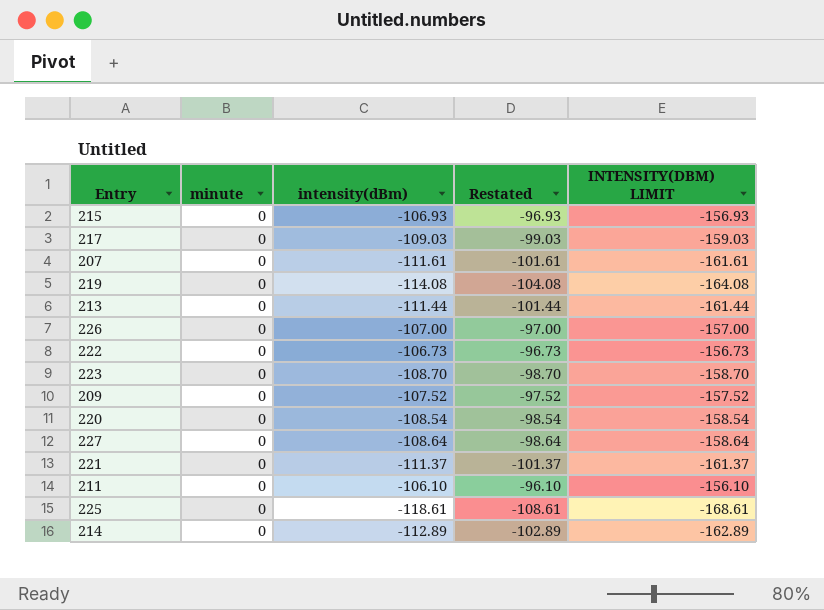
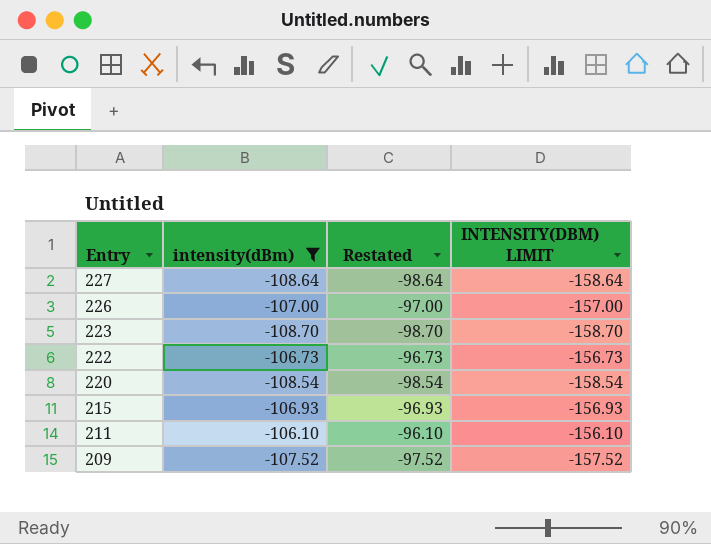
filter: none -> intensity(dBm) >= -108.70
row order: none -> Entry descending
column minute | position: 2 -> none

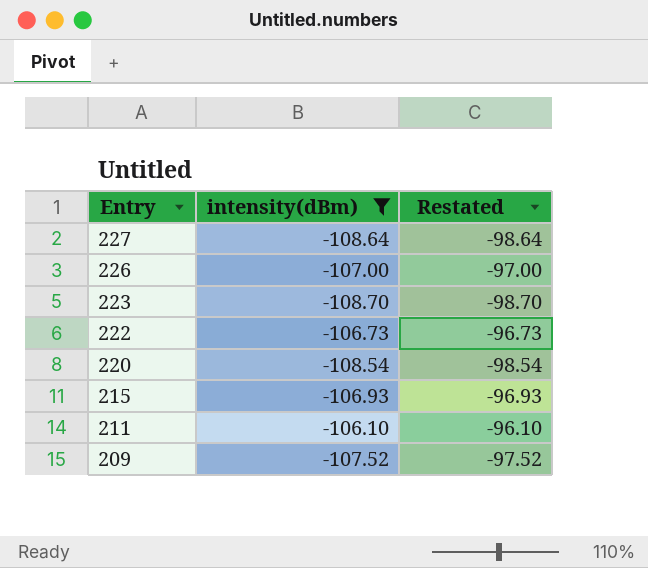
column INTENSITY(DBM) LIMIT | formula: [intensity(dBm)] - 50 -> none

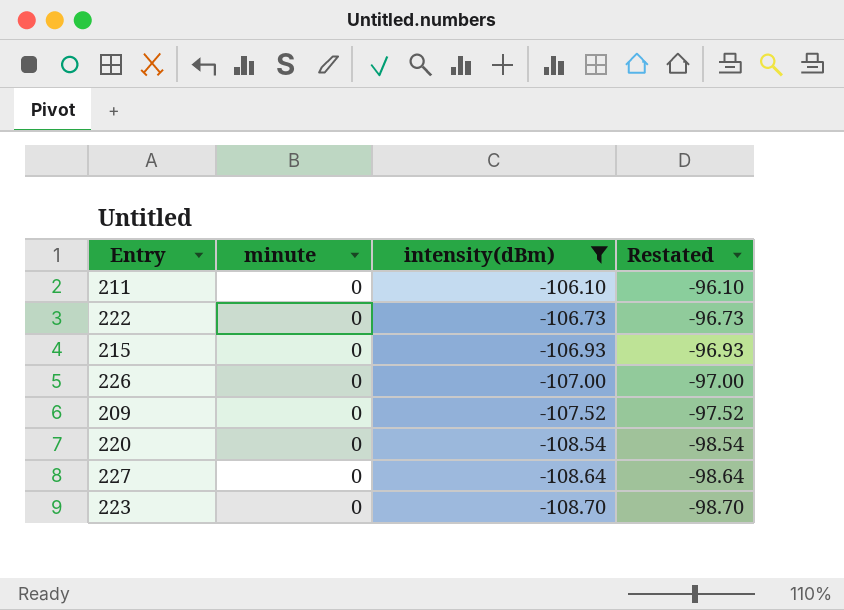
row order: Entry descending -> intensity(dBm) descending
column minute | position: none -> 2

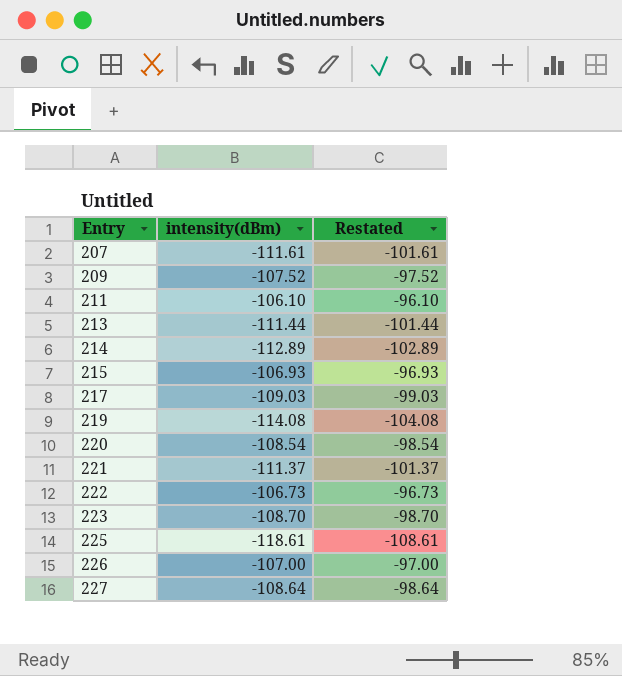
filter: intensity(dBm) >= -108.70 -> none
row order: intensity(dBm) descending -> Entry ascending
column minute | position: 2 -> none

